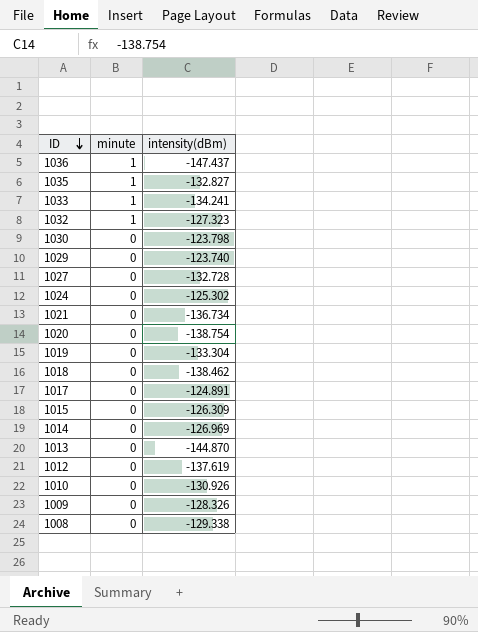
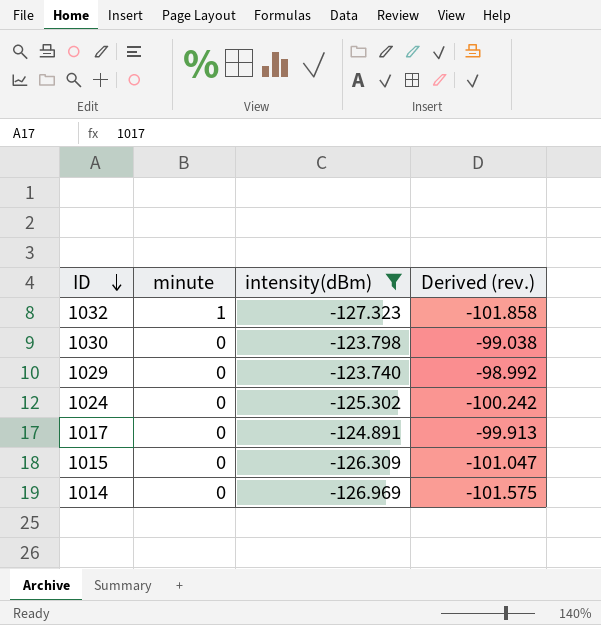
filter: none -> intensity(dBm) >= -127.323
column Derived (rev.) | formula: none -> [intensity(dBm)] * 0.8

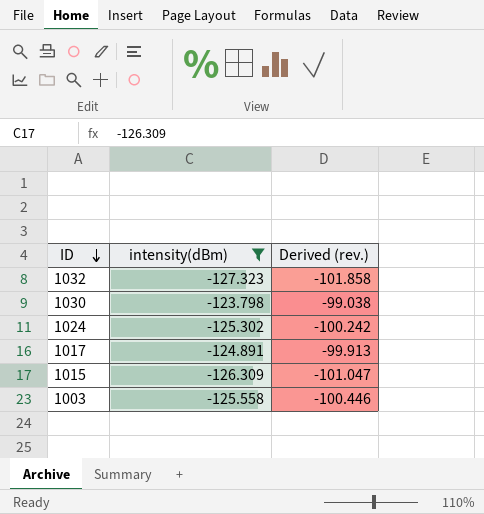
column minute | position: 2 -> none
row 1029: 0 | -123.740 | -98.992 -> none
row 1014: 0 | -126.969 | -101.575 -> none
row 1003: none -> -125.558 | -100.446

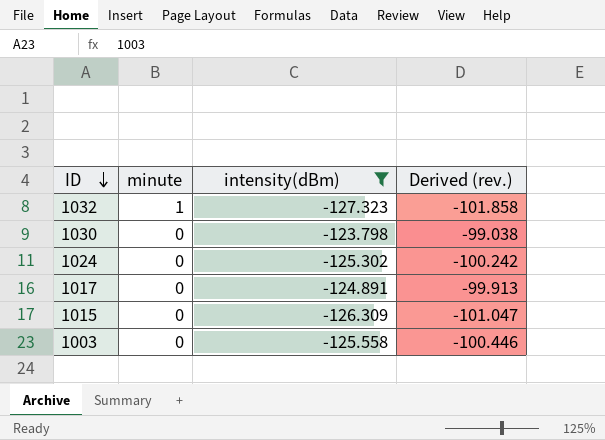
column minute | position: none -> 2

